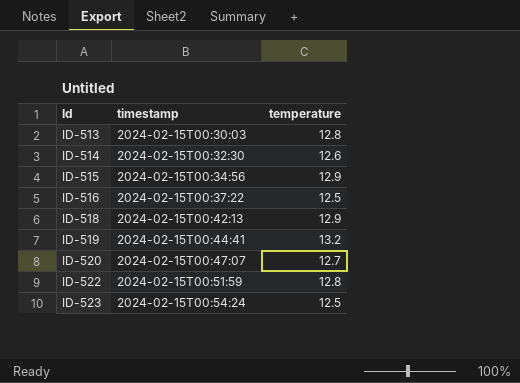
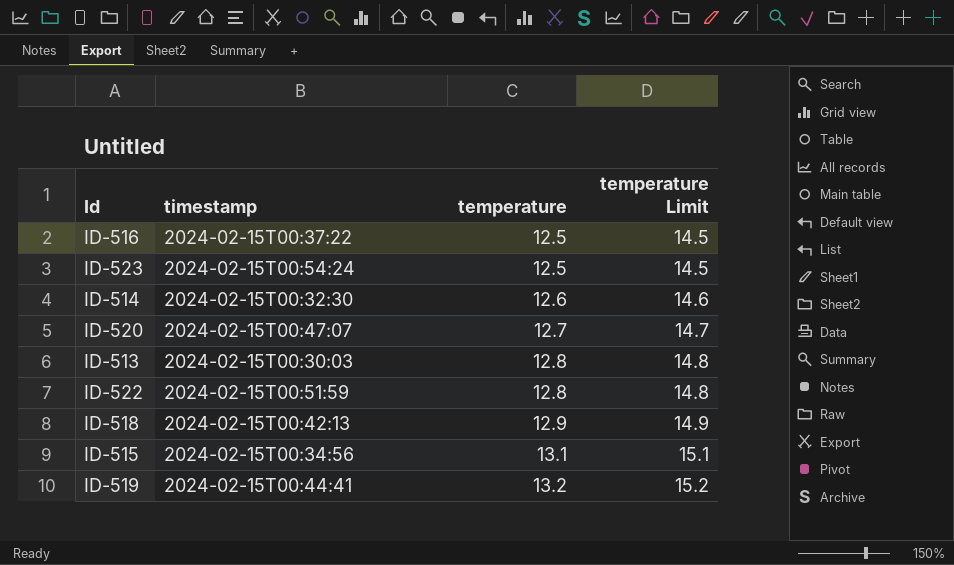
row order: Id ascending -> temperature ascending
column temperature Limit | formula: none -> [temperature] + 2
ID-515 | temperature: 12.9 -> 13.1

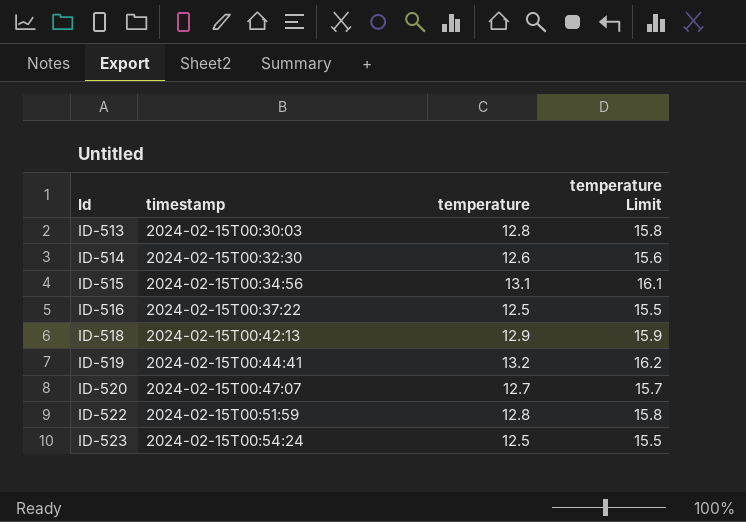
row order: temperature ascending -> Id ascending
column temperature Limit | formula: [temperature] + 2 -> [temperature] + 3

